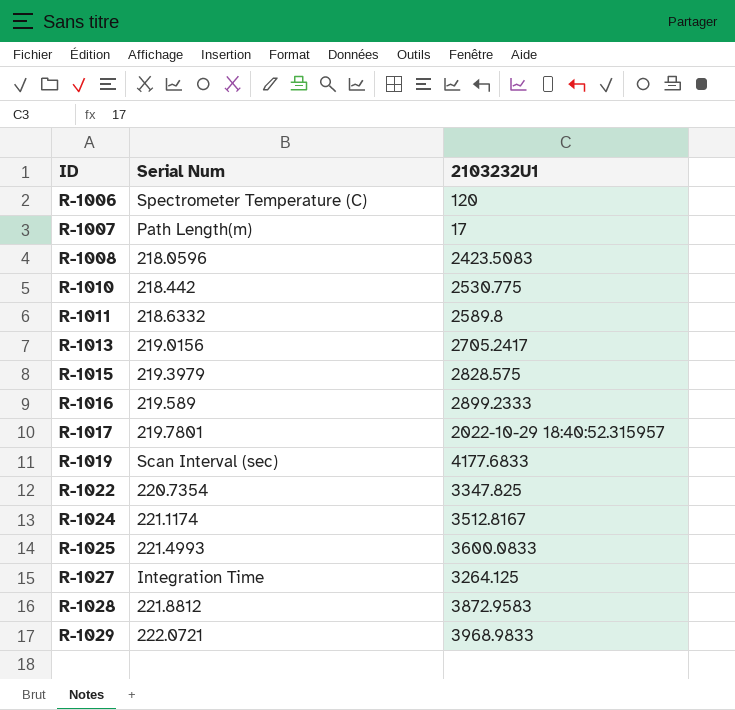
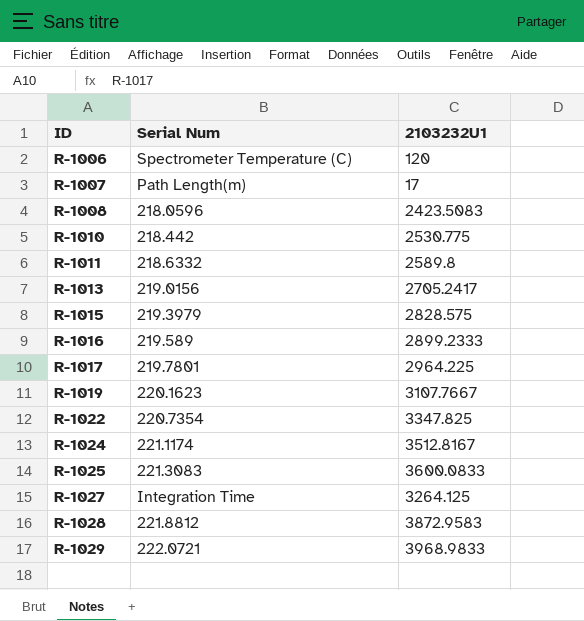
R-1017 | 2103232U1: 2022-10-29 18:40:52.315957 -> 2964.225
R-1019 | Serial Num: Scan Interval (sec) -> 220.1623
R-1019 | 2103232U1: 4177.6833 -> 3107.7667
R-1025 | Serial Num: 221.4993 -> 221.3083

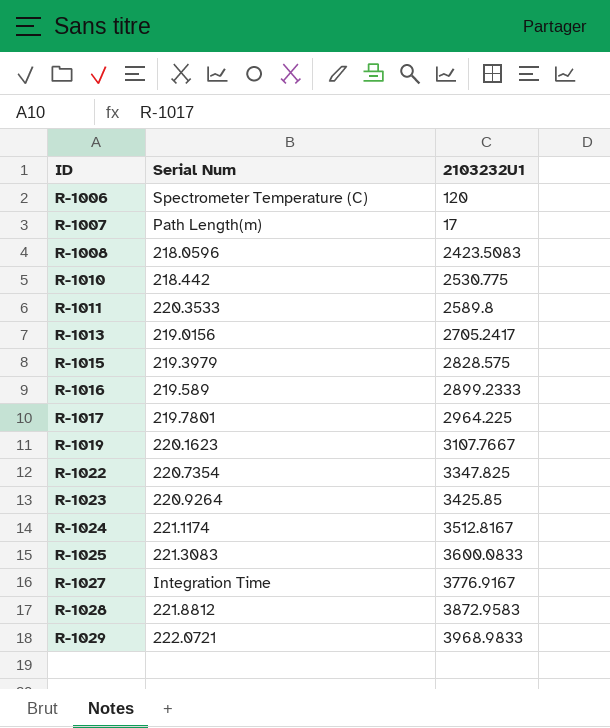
R-1011 | Serial Num: 218.6332 -> 220.3533
row R-1023: none -> 220.9264 | 3425.85
R-1027 | 2103232U1: 3264.125 -> 3776.9167

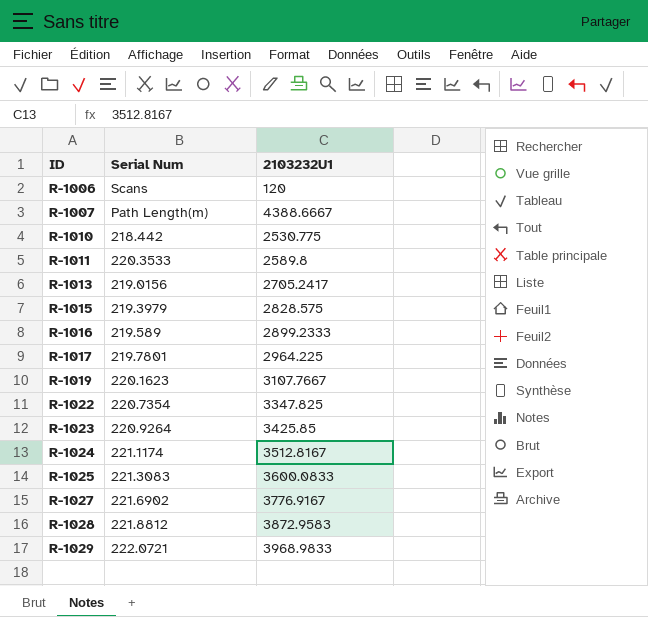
row R-1008: 218.0596 | 2423.5083 -> none
R-1006 | Serial Num: Spectrometer Temperature (C) -> Scans
R-1007 | 2103232U1: 17 -> 4388.6667
R-1027 | Serial Num: Integration Time -> 221.6902

